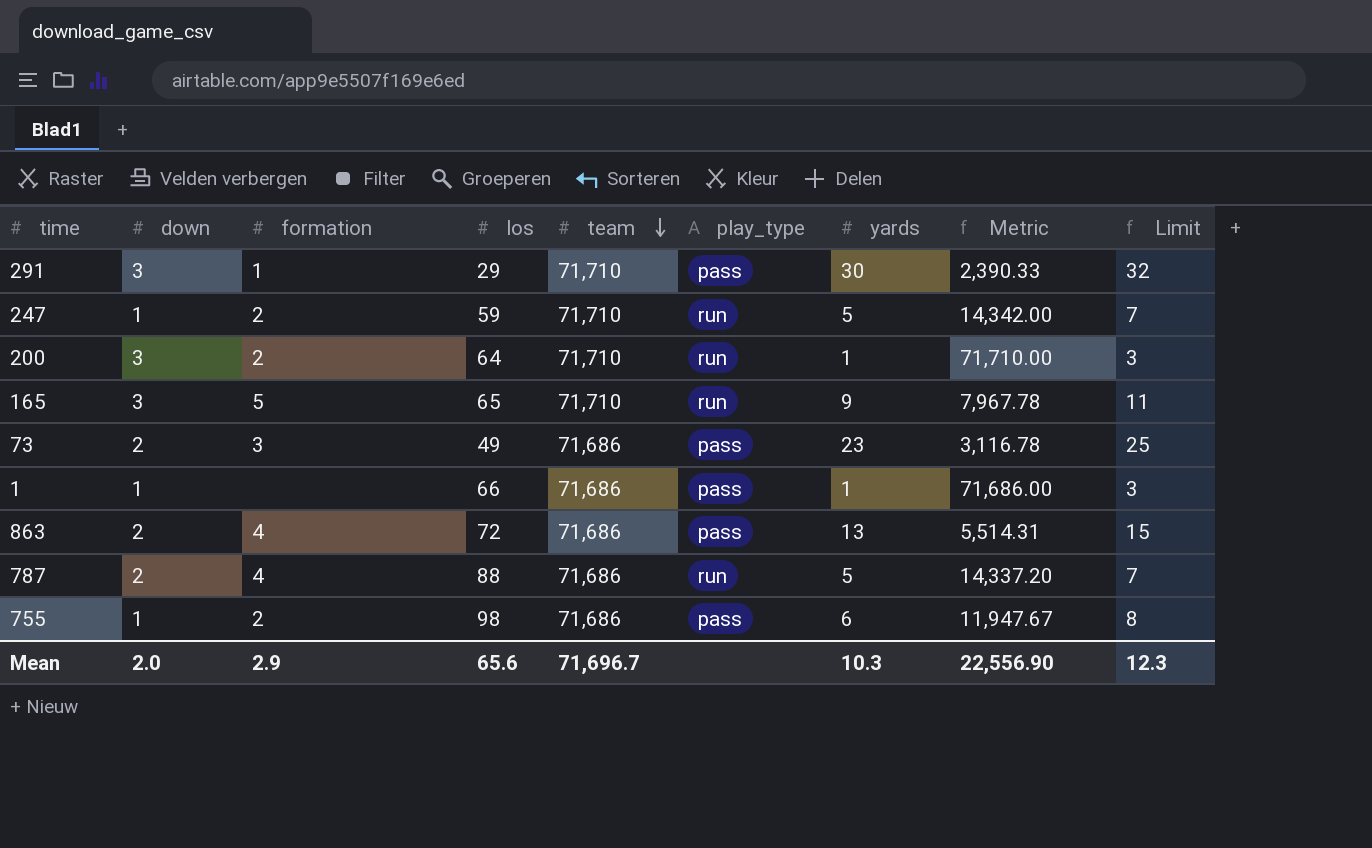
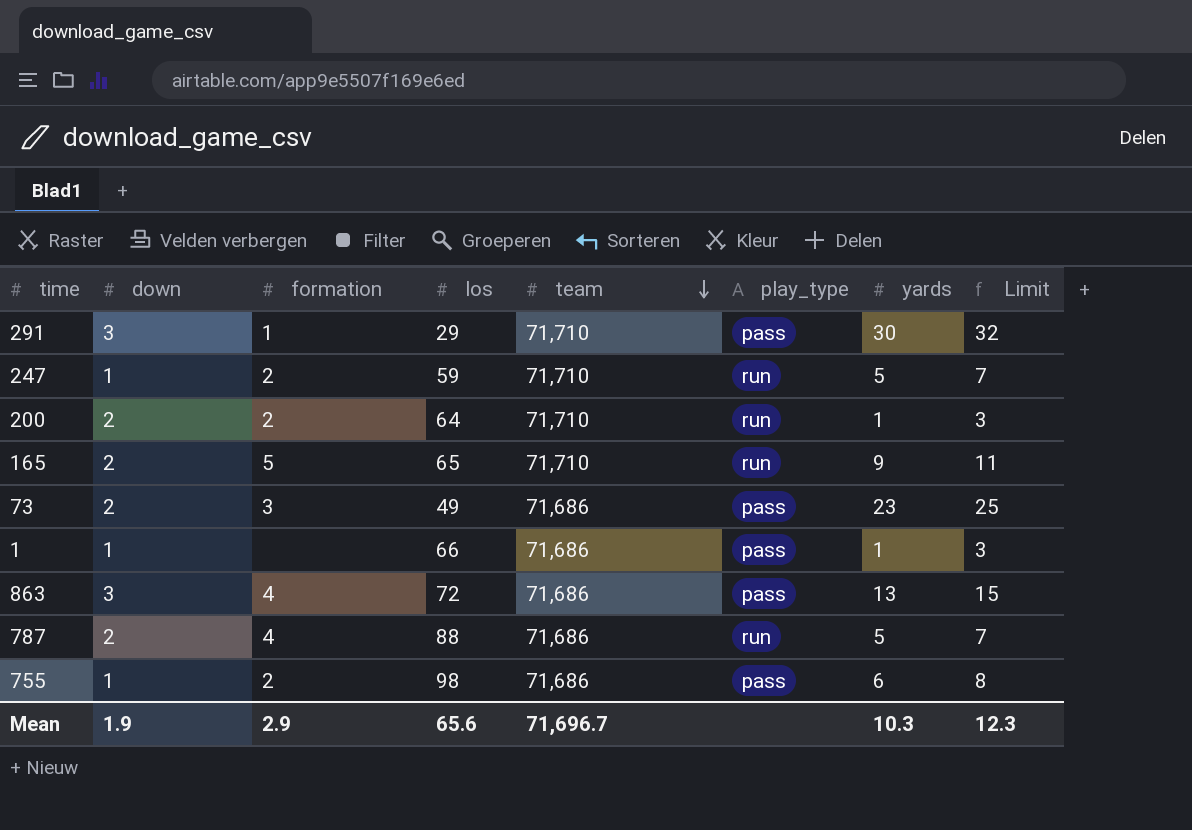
column Metric | formula: [team] / [yards] -> none
200 | down: 3 -> 2
165 | down: 3 -> 2
863 | down: 2 -> 3
Mean | down: 2.0 -> 1.9

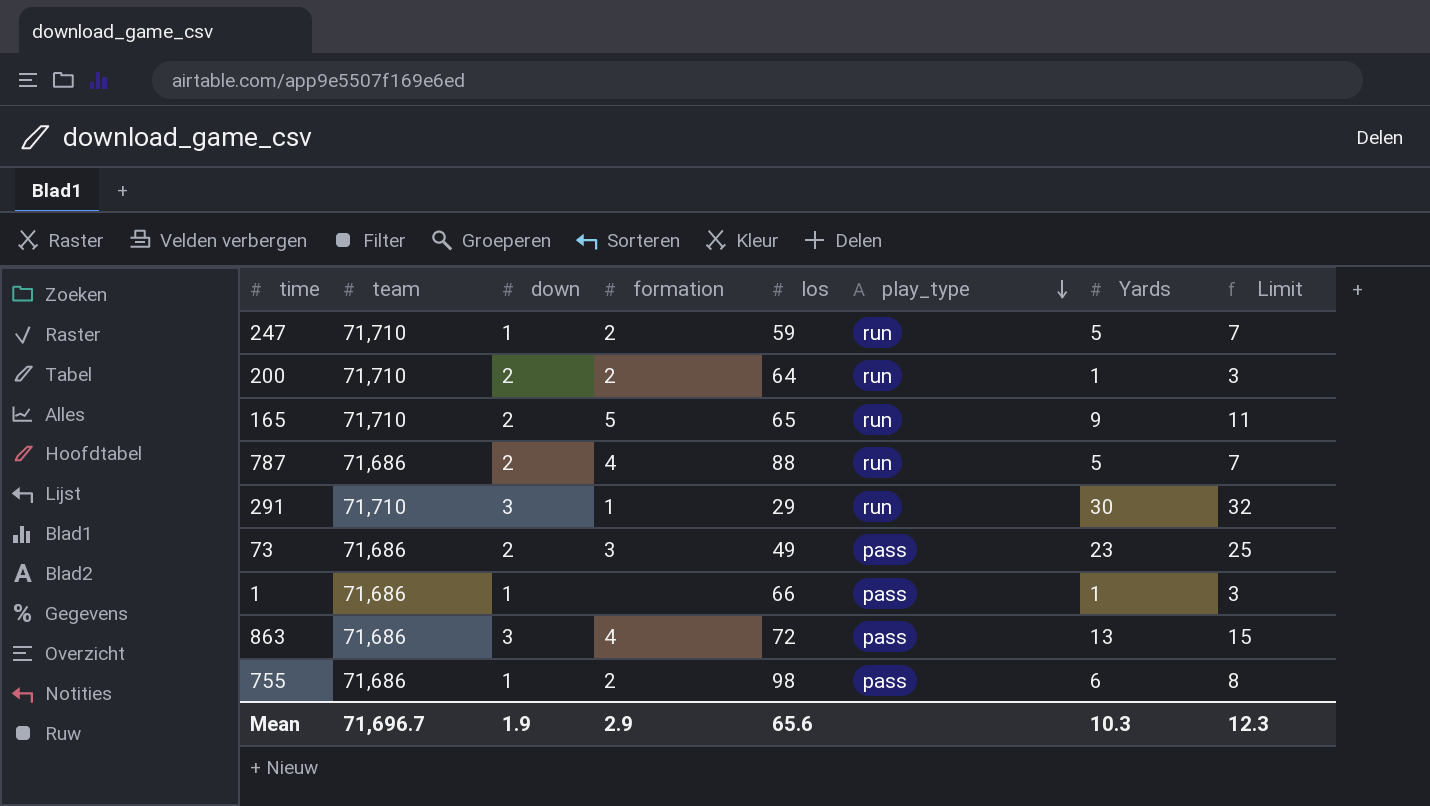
row order: team descending -> play_type descending
column team | position: 5 -> 2
column name: yards -> Yards
291 | play_type: pass -> run

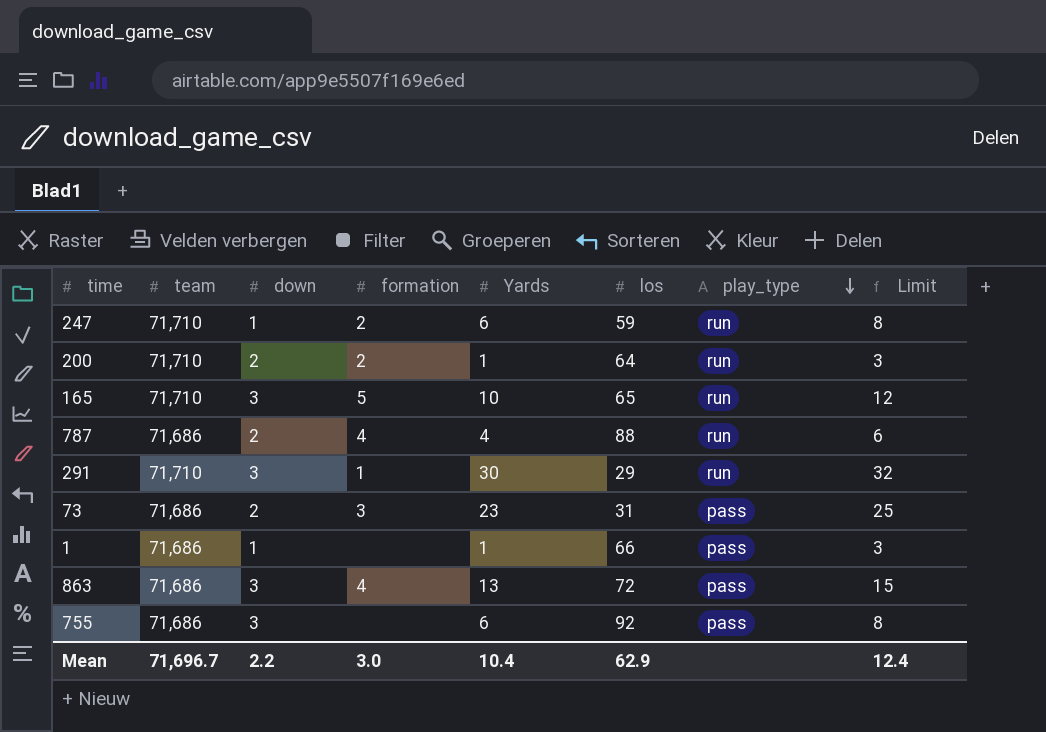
column Yards | position: 7 -> 5
247 | Yards: 5 -> 6
247 | Limit: 7 -> 8
165 | down: 2 -> 3
165 | Yards: 9 -> 10
165 | Limit: 11 -> 12
787 | Yards: 5 -> 4
787 | Limit: 7 -> 6
73 | los: 49 -> 31
755 | down: 1 -> 3
755 | formation: 2 -> none
755 | los: 98 -> 92
Mean | down: 1.9 -> 2.2
Mean | formation: 2.9 -> 3.0
Mean | Yards: 10.3 -> 10.4
Mean | los: 65.6 -> 62.9
Mean | Limit: 12.3 -> 12.4

